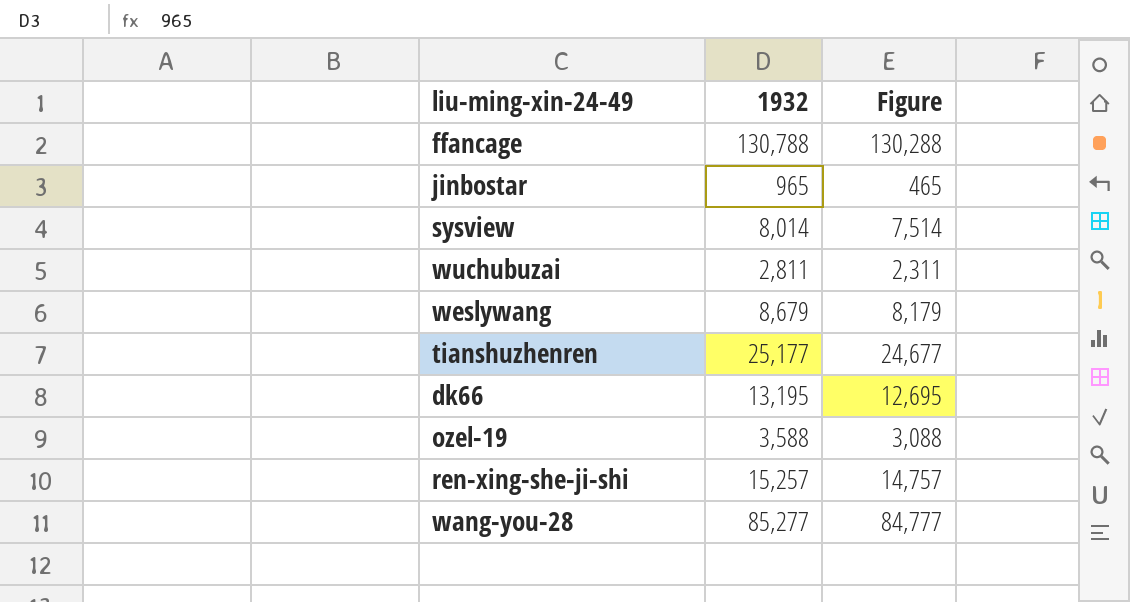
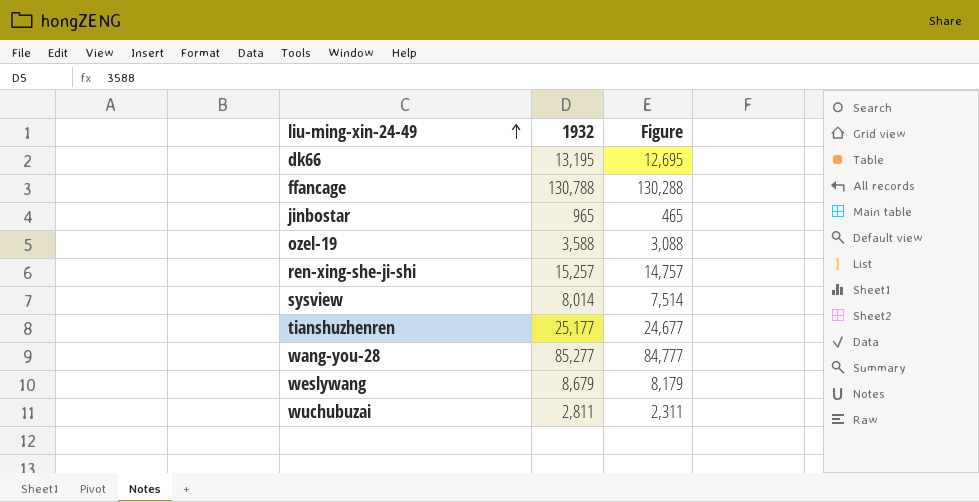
row order: none -> liu-ming-xin-24-49 ascending

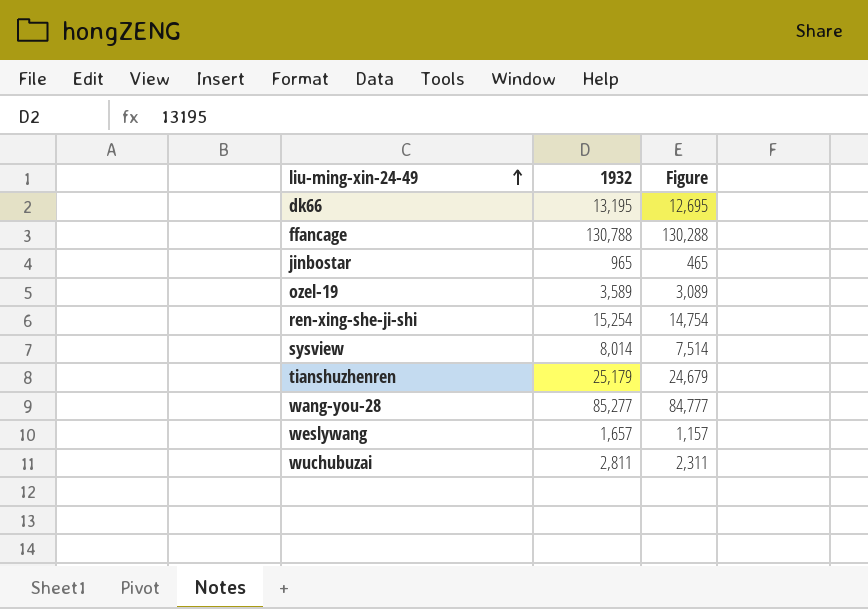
ozel-19 | 1932: 3,588 -> 3,589
ozel-19 | Figure: 3,088 -> 3,089
ren-xing-she-ji-shi | 1932: 15,257 -> 15,254
ren-xing-she-ji-shi | Figure: 14,757 -> 14,754
tianshuzhenren | 1932: 25,177 -> 25,179
tianshuzhenren | Figure: 24,677 -> 24,679
weslywang | 1932: 8,679 -> 1,657
weslywang | Figure: 8,179 -> 1,157

